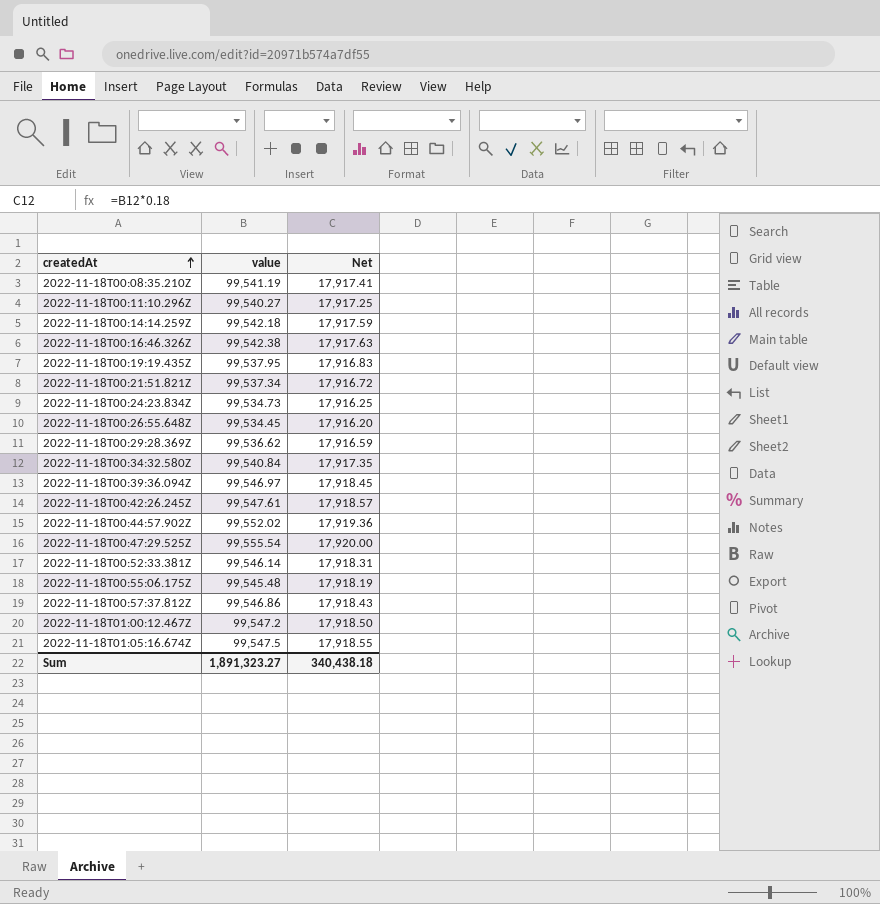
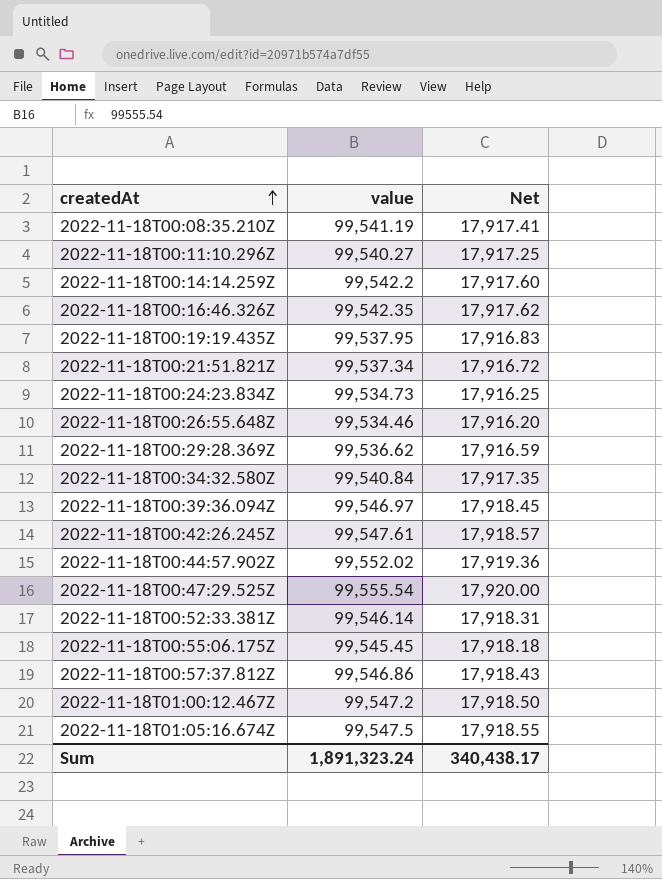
2022-11-18T00:14:14.259Z | value: 99,542.18 -> 99,542.2
2022-11-18T00:14:14.259Z | Net: 17,917.59 -> 17,917.60
2022-11-18T00:16:46.326Z | value: 99,542.38 -> 99,542.35
2022-11-18T00:16:46.326Z | Net: 17,917.63 -> 17,917.62
2022-11-18T00:26:55.648Z | value: 99,534.45 -> 99,534.46
2022-11-18T00:55:06.175Z | value: 99,545.48 -> 99,545.45
2022-11-18T00:55:06.175Z | Net: 17,918.19 -> 17,918.18
Sum | value: 1,891,323.27 -> 1,891,323.24
Sum | Net: 340,438.18 -> 340,438.17

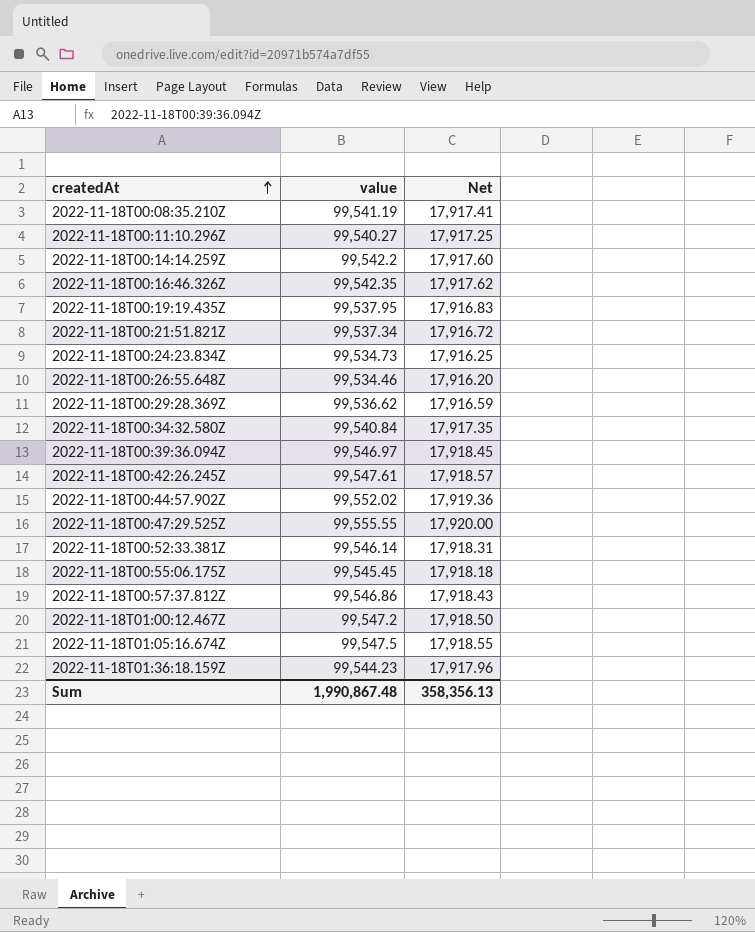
2022-11-18T00:47:29.525Z | value: 99,555.54 -> 99,555.55
row 2022-11-18T01:36:18.159Z: none -> 99,544.23 | 17,917.96
Sum | value: 1,891,323.24 -> 1,990,867.48
Sum | Net: 340,438.17 -> 358,356.13

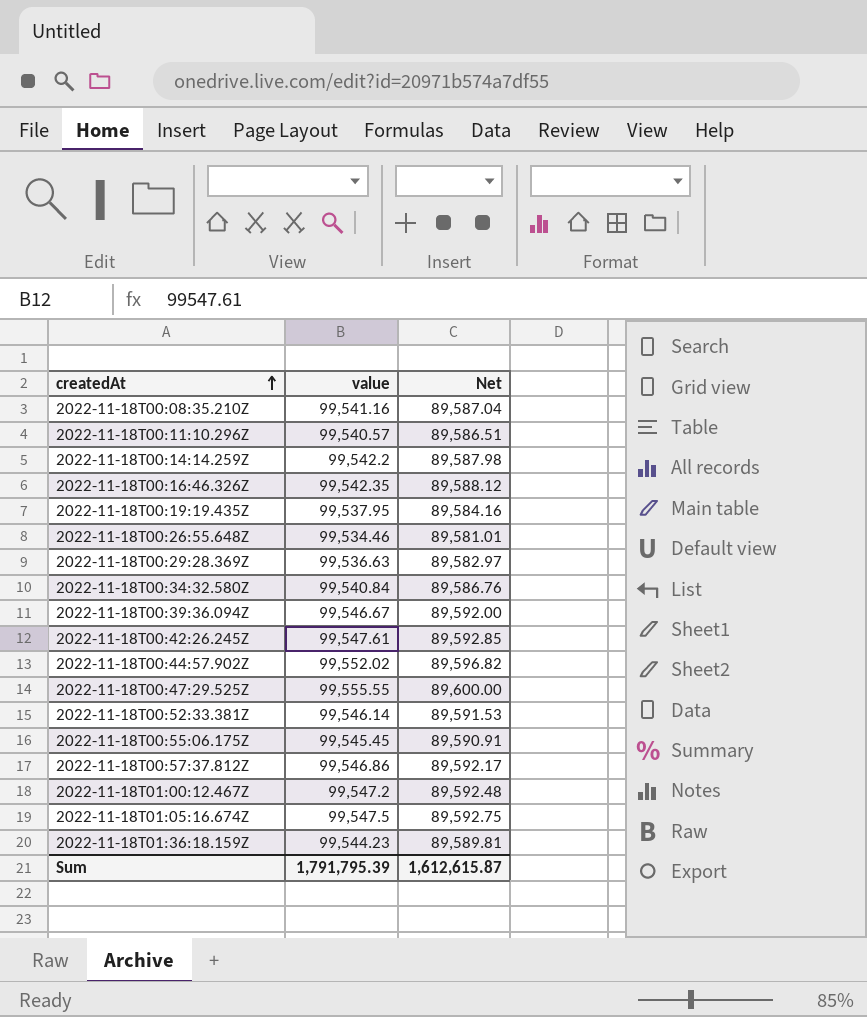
column Net | formula: [value] * 0.18 -> [value] * 0.9
row 2022-11-18T00:21:51.821Z: 99,537.34 | 17,916.72 -> none
row 2022-11-18T00:24:23.834Z: 99,534.73 | 17,916.25 -> none
2022-11-18T00:08:35.210Z | value: 99,541.19 -> 99,541.16
2022-11-18T00:11:10.296Z | value: 99,540.27 -> 99,540.57
2022-11-18T00:29:28.369Z | value: 99,536.62 -> 99,536.63
2022-11-18T00:39:36.094Z | value: 99,546.97 -> 99,546.67
Sum | value: 1,990,867.48 -> 1,791,795.39
Sum | Net: 358,356.13 -> 1,612,615.87

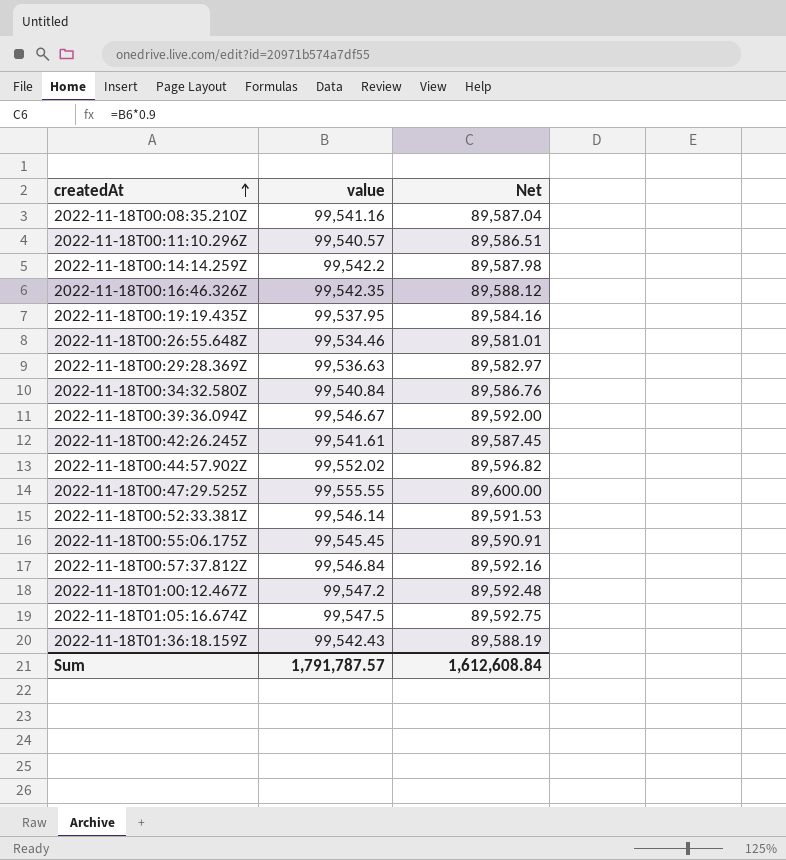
2022-11-18T00:42:26.245Z | value: 99,547.61 -> 99,541.61
2022-11-18T00:42:26.245Z | Net: 89,592.85 -> 89,587.45
2022-11-18T00:57:37.812Z | value: 99,546.86 -> 99,546.84
2022-11-18T00:57:37.812Z | Net: 89,592.17 -> 89,592.16
2022-11-18T01:36:18.159Z | value: 99,544.23 -> 99,542.43
2022-11-18T01:36:18.159Z | Net: 89,589.81 -> 89,588.19
Sum | value: 1,791,795.39 -> 1,791,787.57
Sum | Net: 1,612,615.87 -> 1,612,608.84

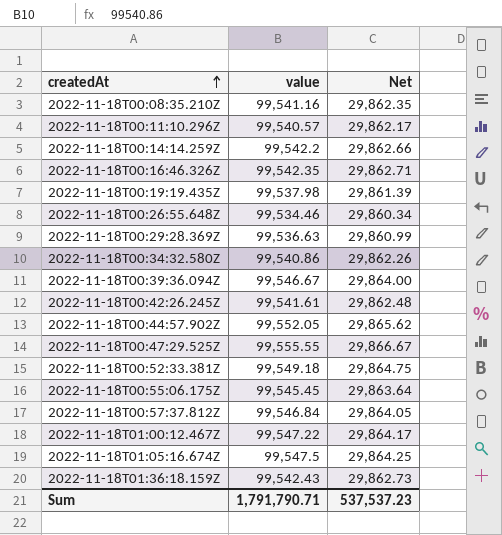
column Net | formula: [value] * 0.9 -> [value] * 0.3
2022-11-18T00:19:19.435Z | value: 99,537.95 -> 99,537.98
2022-11-18T00:34:32.580Z | value: 99,540.84 -> 99,540.86
2022-11-18T00:44:57.902Z | value: 99,552.02 -> 99,552.05
2022-11-18T00:52:33.381Z | value: 99,546.14 -> 99,549.18
2022-11-18T01:00:12.467Z | value: 99,547.2 -> 99,547.22
Sum | value: 1,791,787.57 -> 1,791,790.71
Sum | Net: 1,612,608.84 -> 537,537.23

